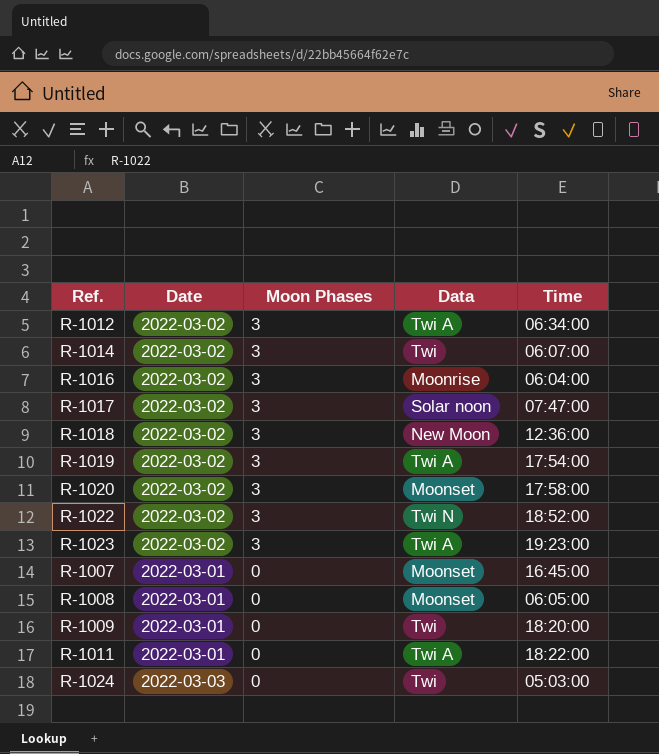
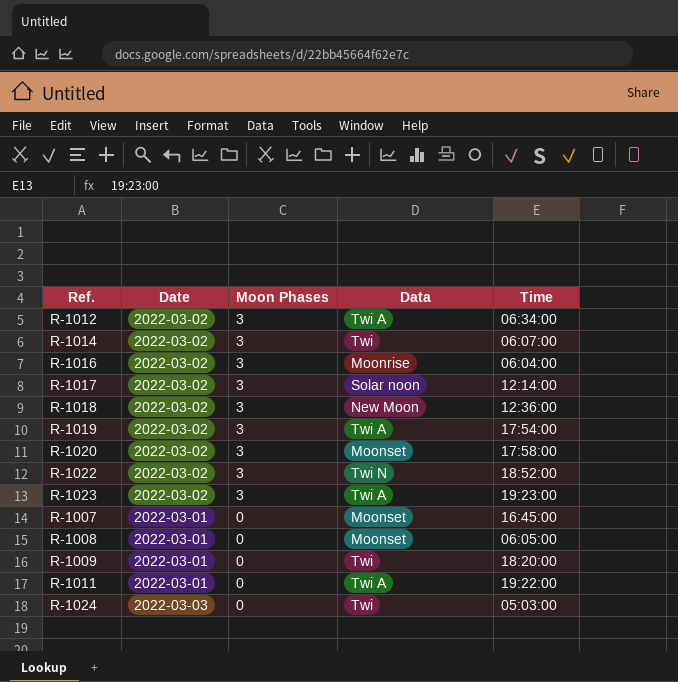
R-1017 | Time: 07:47:00 -> 12:14:00
R-1011 | Time: 18:22:00 -> 19:22:00

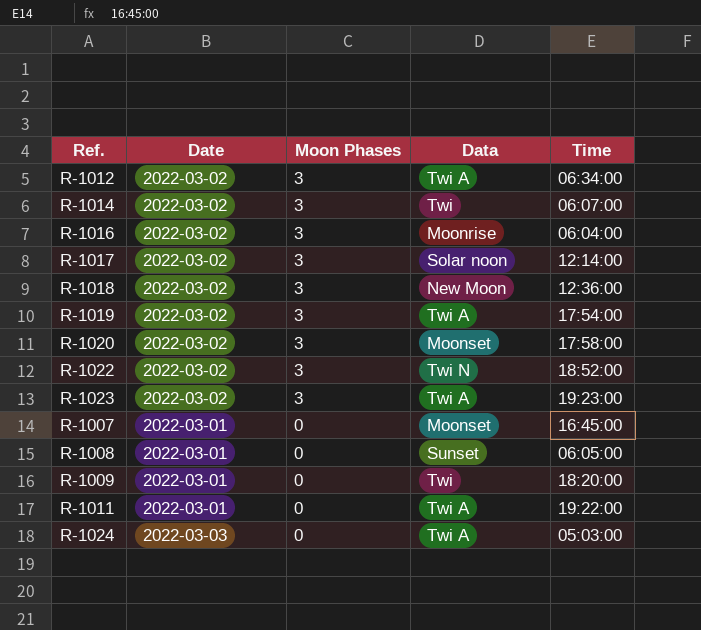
R-1008 | Data: Moonset -> Sunset
R-1024 | Data: Twi -> Twi A

